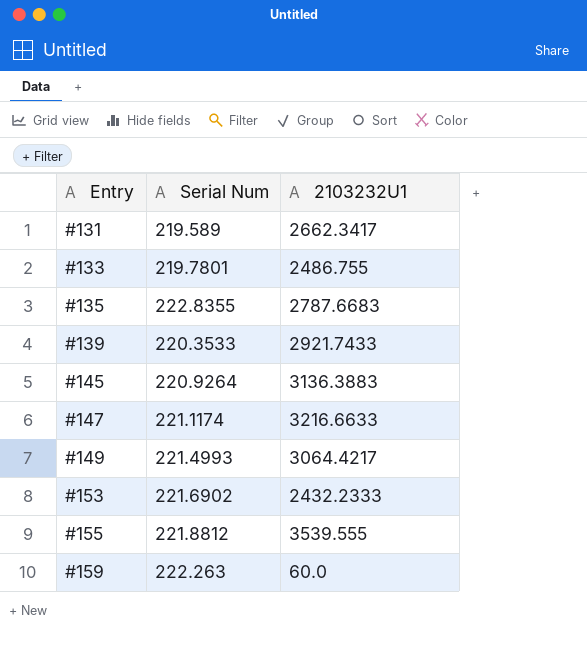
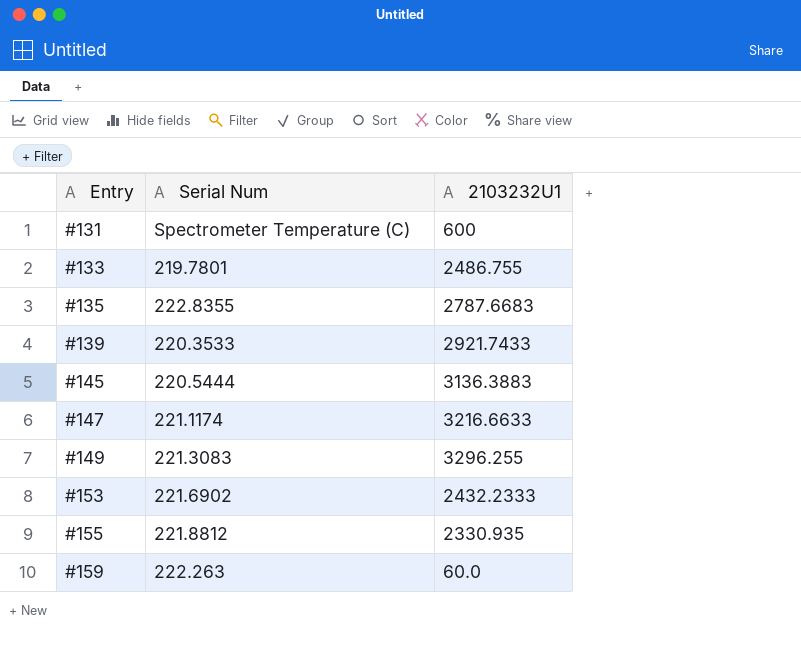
#131 | Serial Num: 219.589 -> Spectrometer Temperature (C)
#131 | 2103232U1: 2662.3417 -> 600
#145 | Serial Num: 220.9264 -> 220.5444
#149 | Serial Num: 221.4993 -> 221.3083
#149 | 2103232U1: 3064.4217 -> 3296.255
#155 | 2103232U1: 3539.555 -> 2330.935

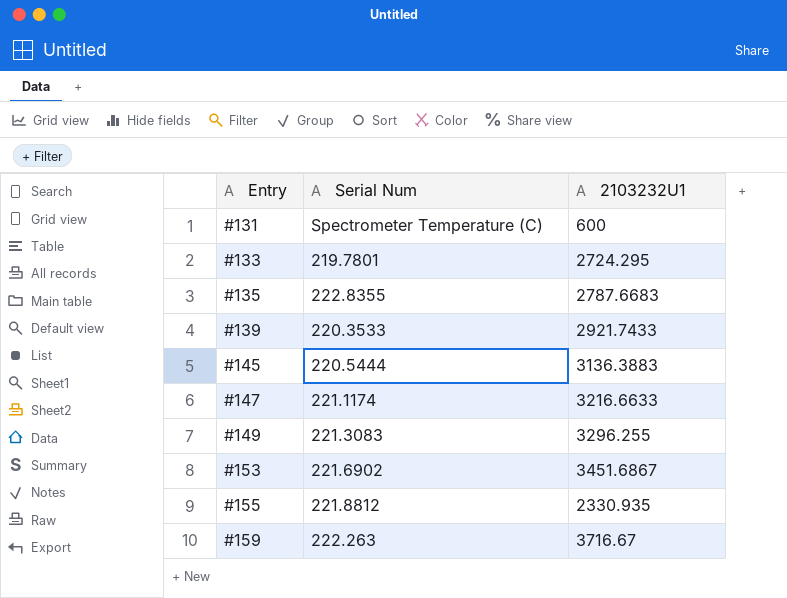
#133 | 2103232U1: 2486.755 -> 2724.295
#153 | 2103232U1: 2432.2333 -> 3451.6867
#159 | 2103232U1: 60.0 -> 3716.67

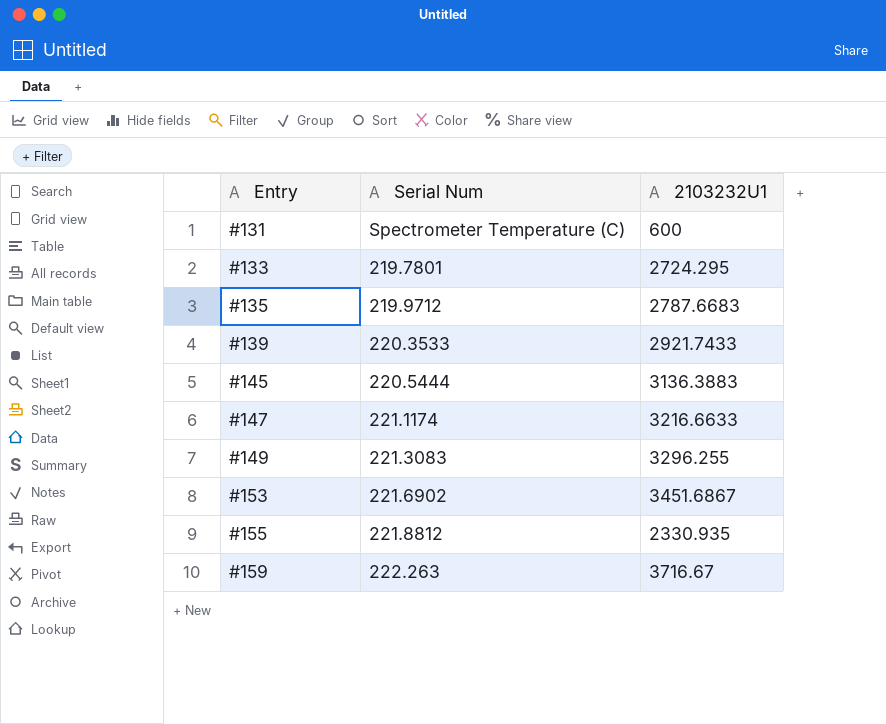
#135 | Serial Num: 222.8355 -> 219.9712

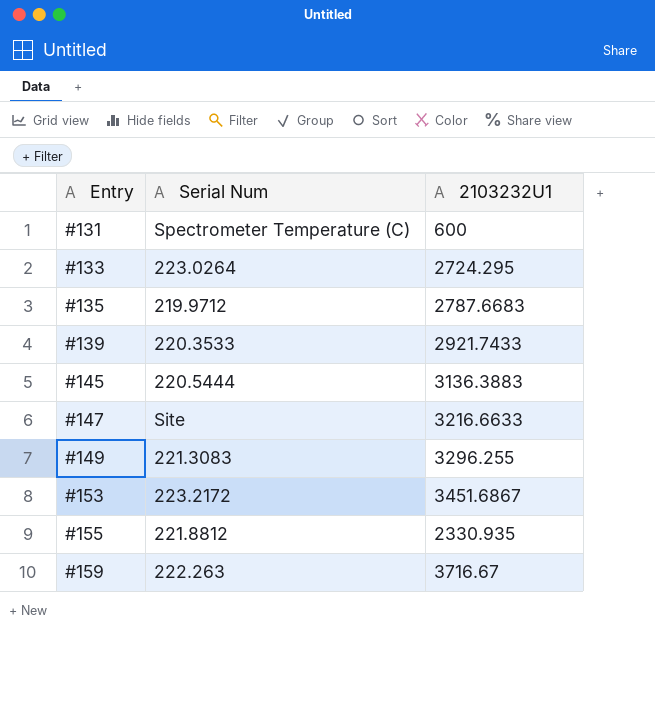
#133 | Serial Num: 219.7801 -> 223.0264
#147 | Serial Num: 221.1174 -> Site
#153 | Serial Num: 221.6902 -> 223.2172

